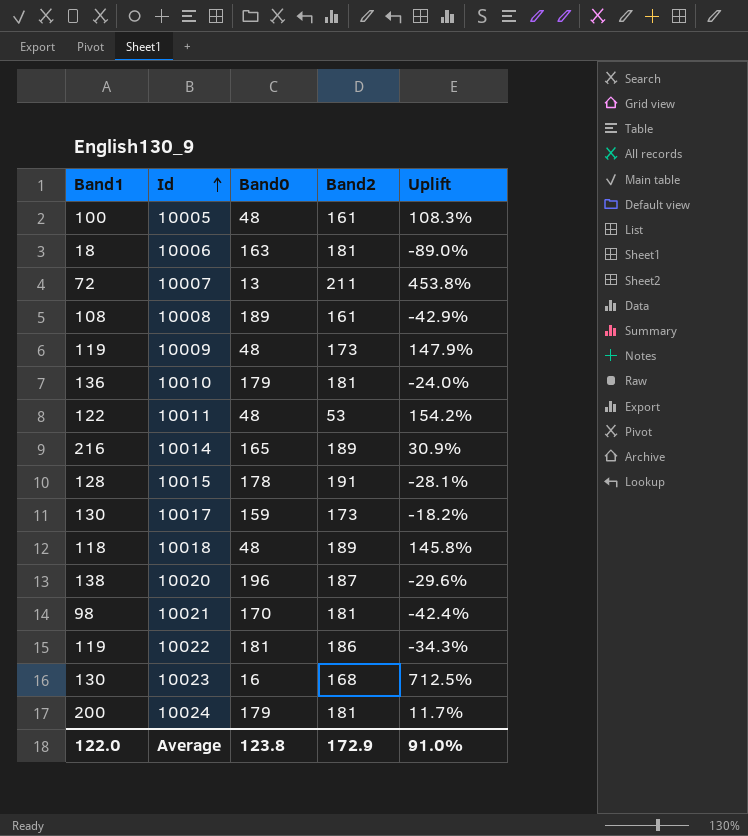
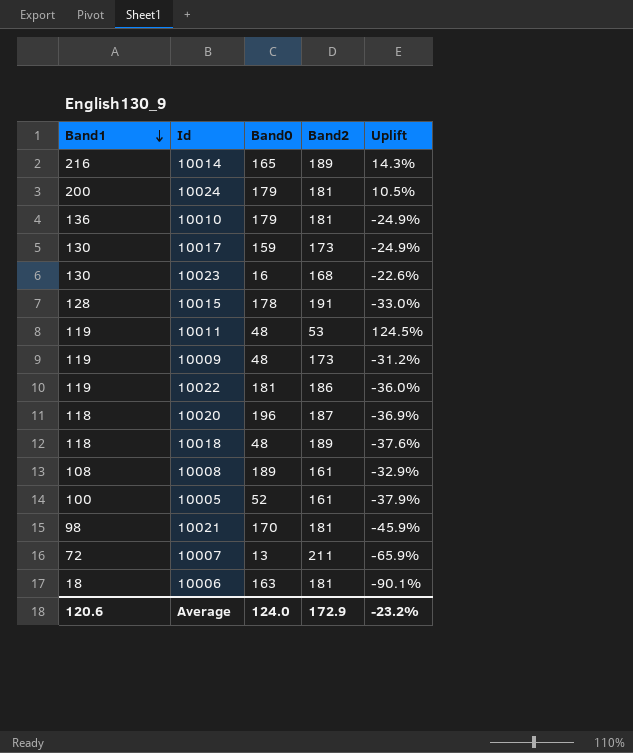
row order: Id ascending -> Band1 descending
column Uplift | formula: ([Band1] - [Band0]) / [Band0] -> ([Band1] - [Band2]) / [Band2]
10011 | Band1: 122 -> 119
10020 | Band1: 138 -> 118
10005 | Band0: 48 -> 52
Average | Band1: 122.0 -> 120.6
Average | Band0: 123.8 -> 124.0
Average | Uplift: 91.0% -> -23.2%

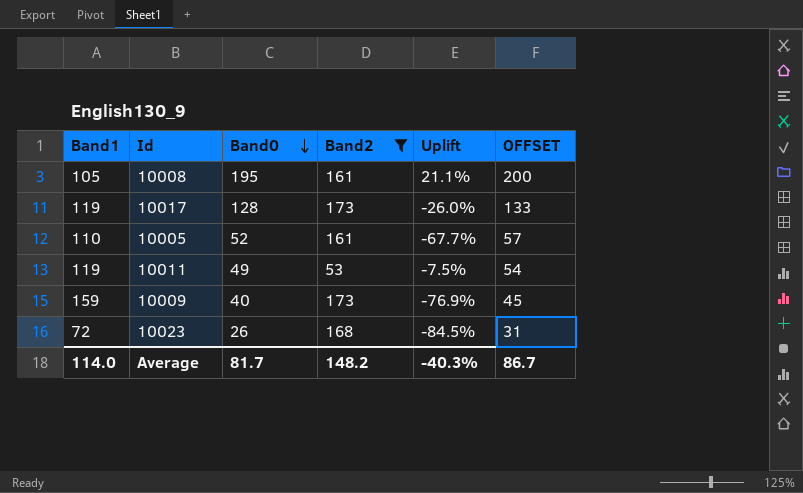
filter: none -> Band2 <= 173
row order: Band1 descending -> Band0 descending
column Uplift | formula: ([Band1] - [Band2]) / [Band2] -> ([Band0] - [Band2]) / [Band2]
column OFFSET | formula: none -> [Band0] + 5
10008 | Band1: 108 -> 105
10008 | Band0: 189 -> 195
10017 | Band1: 130 -> 119
10017 | Band0: 159 -> 128
10005 | Band1: 100 -> 110
10011 | Band0: 48 -> 49
10009 | Band1: 119 -> 159
10009 | Band0: 48 -> 40
10023 | Band1: 130 -> 72
10023 | Band0: 16 -> 26
Average | Band1: 120.6 -> 114.0
Average | Band0: 124.0 -> 81.7
Average | Band2: 172.9 -> 148.2
Average | Uplift: -23.2% -> -40.3%

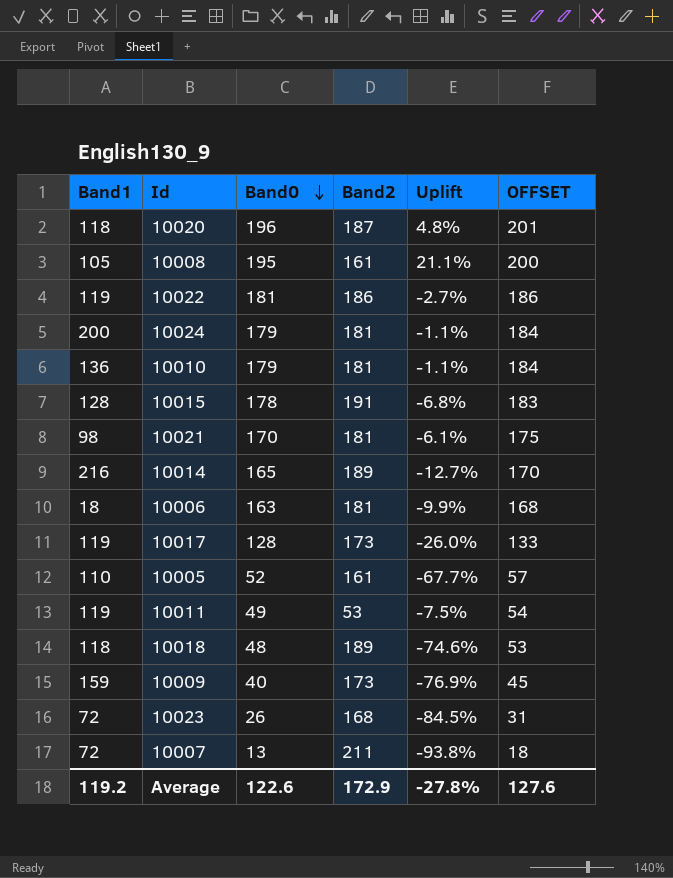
filter: Band2 <= 173 -> none
Average | Band1: 114.0 -> 119.2
Average | Band0: 81.7 -> 122.6
Average | Band2: 148.2 -> 172.9
Average | Uplift: -40.3% -> -27.8%
Average | OFFSET: 86.7 -> 127.6

